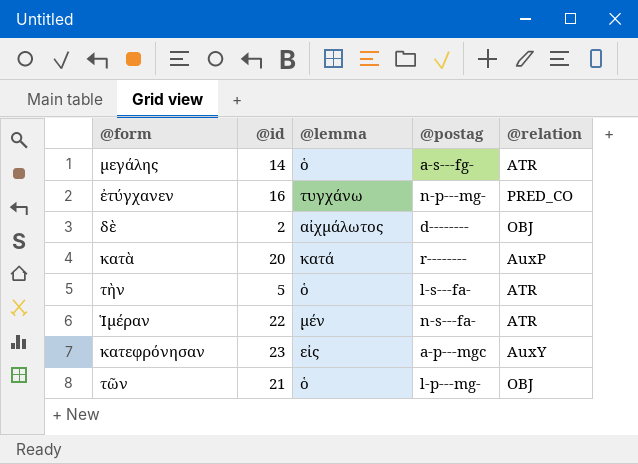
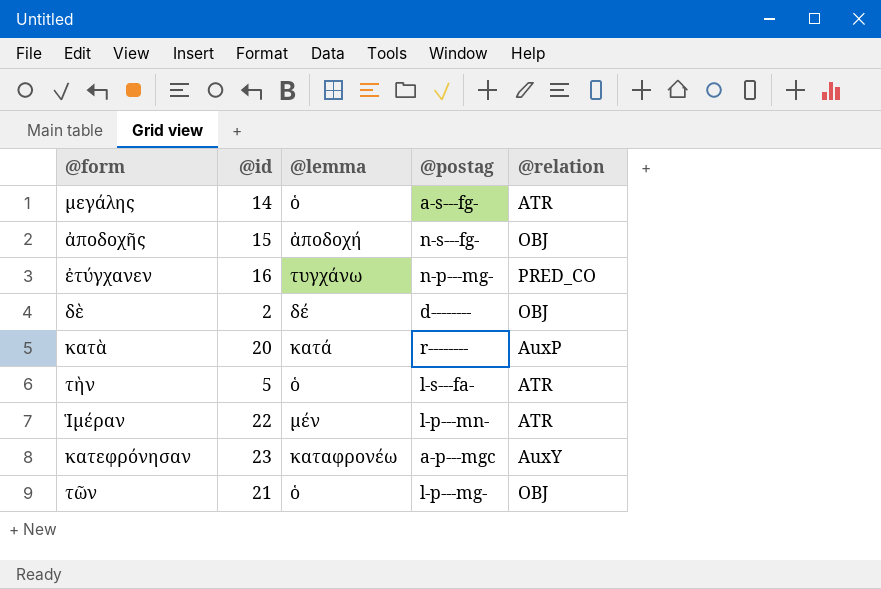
row ἀποδοχῆς: none -> 15 | ἀποδοχή | n-s---fg- | OBJ
δὲ | @lemma: αἰχμάλωτος -> δέ
Ἱμέραν | @postag: n-s---fa- -> l-p---mn-
κατεφρόνησαν | @lemma: εἰς -> καταφρονέω

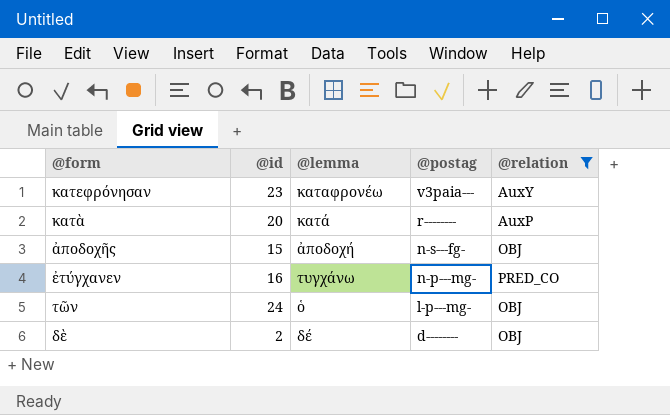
filter: none -> @relation != ATR
row order: none -> @postag descending
κατεφρόνησαν | @postag: a-p---mgc -> v3paia---
τῶν | @id: 21 -> 24

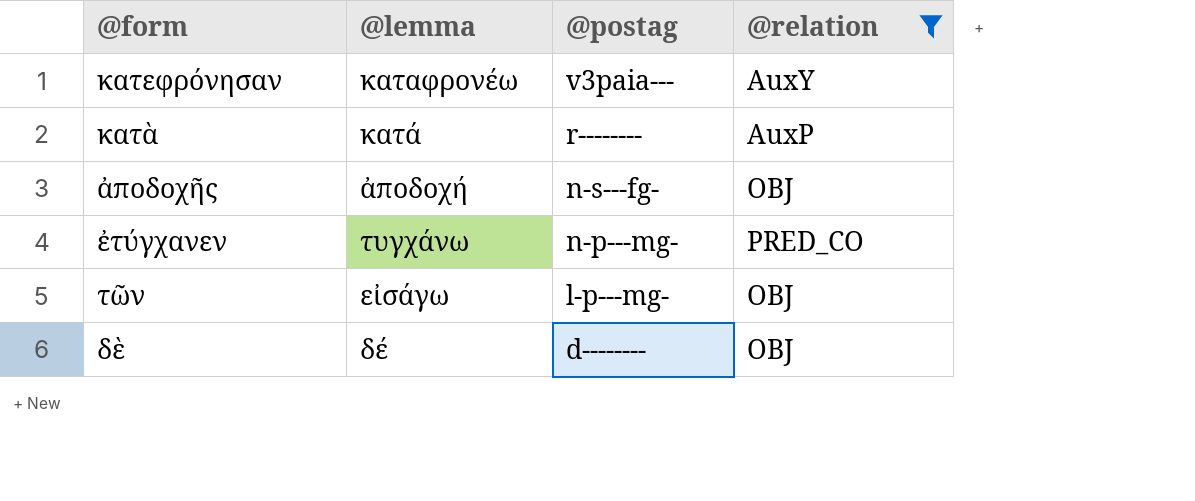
column @id | position: 2 -> none
τῶν | @lemma: ὁ -> εἰσάγω

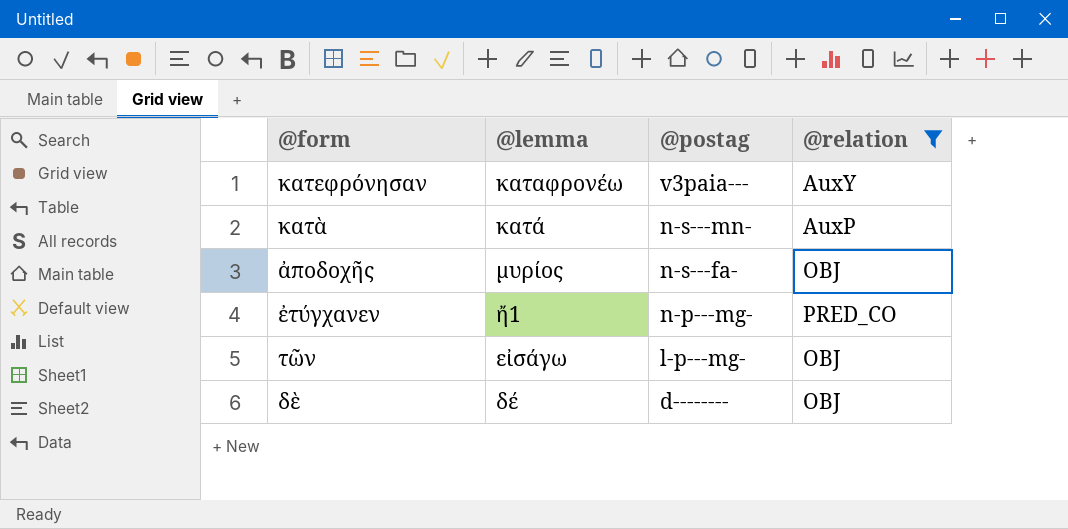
κατὰ | @postag: r-------- -> n-s---mn-
ἀποδοχῆς | @lemma: ἀποδοχή -> μυρίος
ἀποδοχῆς | @postag: n-s---fg- -> n-s---fa-
ἐτύγχανεν | @lemma: τυγχάνω -> ἤ1

